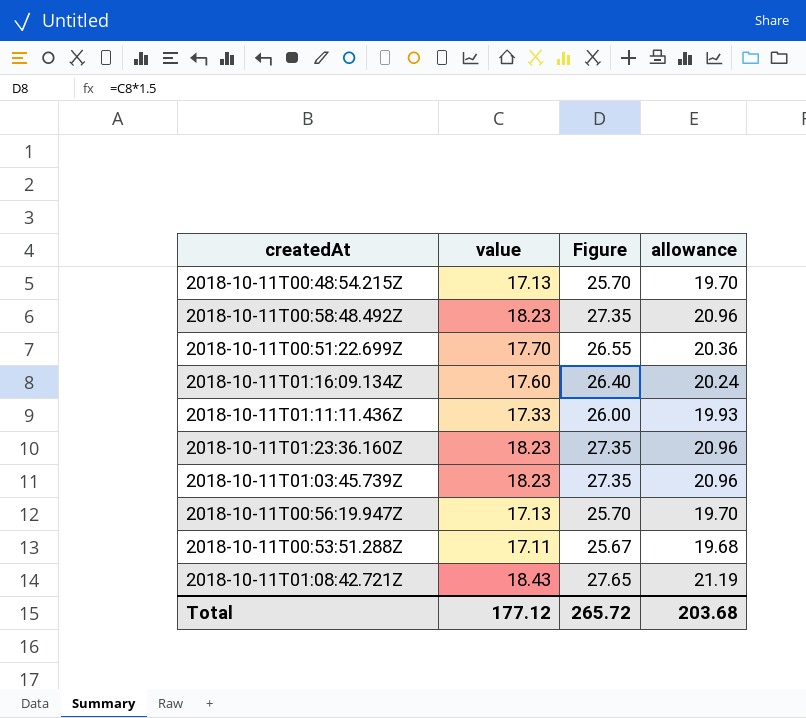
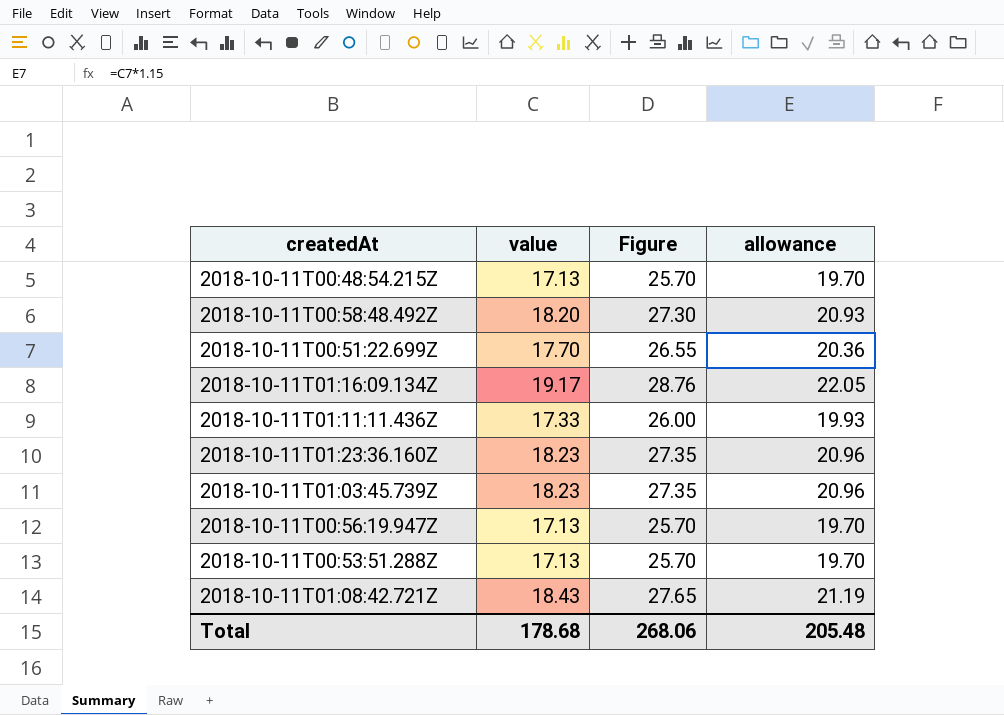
2018-10-11T00:58:48.492Z | value: 18.23 -> 18.20
2018-10-11T00:58:48.492Z | Figure: 27.35 -> 27.30
2018-10-11T00:58:48.492Z | allowance: 20.96 -> 20.93
2018-10-11T01:16:09.134Z | value: 17.60 -> 19.17
2018-10-11T01:16:09.134Z | Figure: 26.40 -> 28.76
2018-10-11T01:16:09.134Z | allowance: 20.24 -> 22.05
2018-10-11T00:53:51.288Z | value: 17.11 -> 17.13
2018-10-11T00:53:51.288Z | Figure: 25.67 -> 25.70
2018-10-11T00:53:51.288Z | allowance: 19.68 -> 19.70
Total | value: 177.12 -> 178.68
Total | Figure: 265.72 -> 268.06
Total | allowance: 203.68 -> 205.48

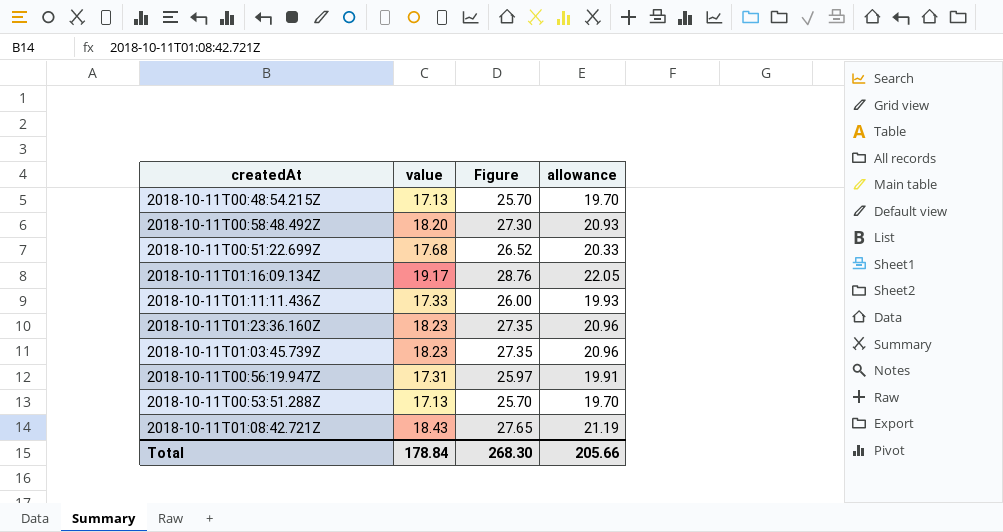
2018-10-11T00:51:22.699Z | value: 17.70 -> 17.68
2018-10-11T00:51:22.699Z | Figure: 26.55 -> 26.52
2018-10-11T00:51:22.699Z | allowance: 20.36 -> 20.33
2018-10-11T00:56:19.947Z | value: 17.13 -> 17.31
2018-10-11T00:56:19.947Z | Figure: 25.70 -> 25.97
2018-10-11T00:56:19.947Z | allowance: 19.70 -> 19.91
Total | value: 178.68 -> 178.84
Total | Figure: 268.06 -> 268.30
Total | allowance: 205.48 -> 205.66

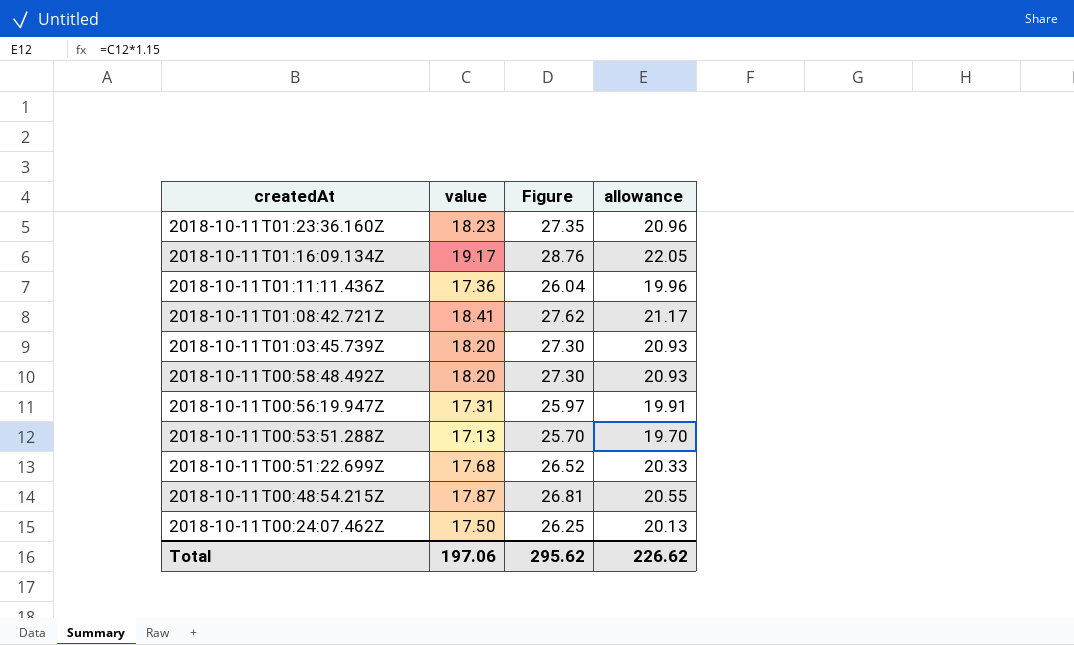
row order: none -> createdAt descending
2018-10-11T01:11:11.436Z | value: 17.33 -> 17.36
2018-10-11T01:11:11.436Z | Figure: 26.00 -> 26.04
2018-10-11T01:11:11.436Z | allowance: 19.93 -> 19.96
2018-10-11T01:08:42.721Z | value: 18.43 -> 18.41
2018-10-11T01:08:42.721Z | Figure: 27.65 -> 27.62
2018-10-11T01:08:42.721Z | allowance: 21.19 -> 21.17
2018-10-11T01:03:45.739Z | value: 18.23 -> 18.20
2018-10-11T01:03:45.739Z | Figure: 27.35 -> 27.30
2018-10-11T01:03:45.739Z | allowance: 20.96 -> 20.93
2018-10-11T00:48:54.215Z | value: 17.13 -> 17.87
2018-10-11T00:48:54.215Z | Figure: 25.70 -> 26.81
2018-10-11T00:48:54.215Z | allowance: 19.70 -> 20.55
row 2018-10-11T00:24:07.462Z: none -> 17.50 | 26.25 | 20.13
Total | value: 178.84 -> 197.06
Total | Figure: 268.30 -> 295.62
Total | allowance: 205.66 -> 226.62

